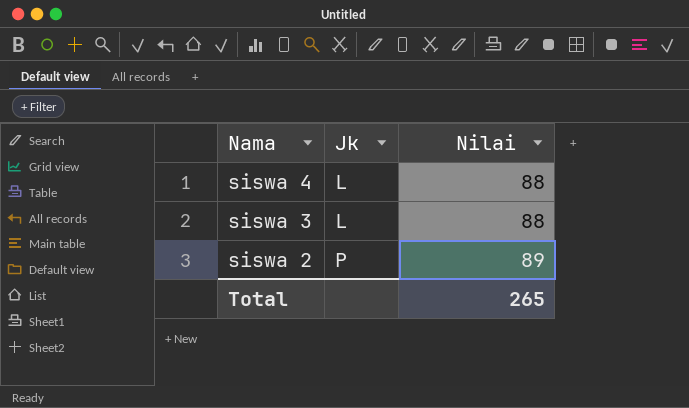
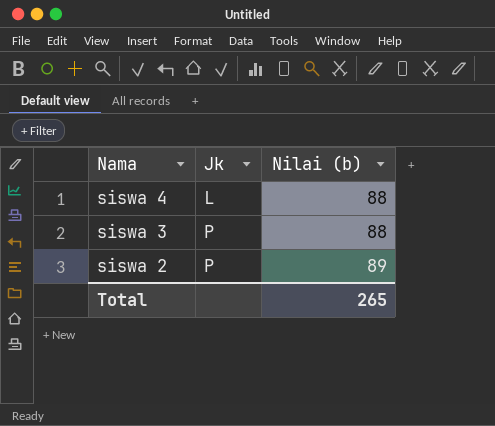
column name: Nilai -> Nilai (b)
siswa 3 | Jk: L -> P

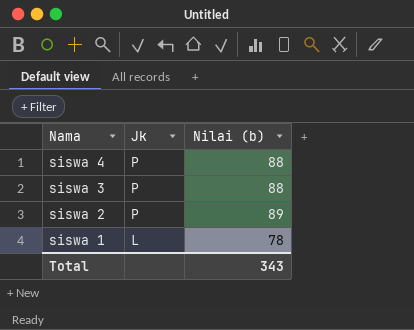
siswa 4 | Jk: L -> P
row siswa 1: none -> L | 78
Total | Nilai (b): 265 -> 343

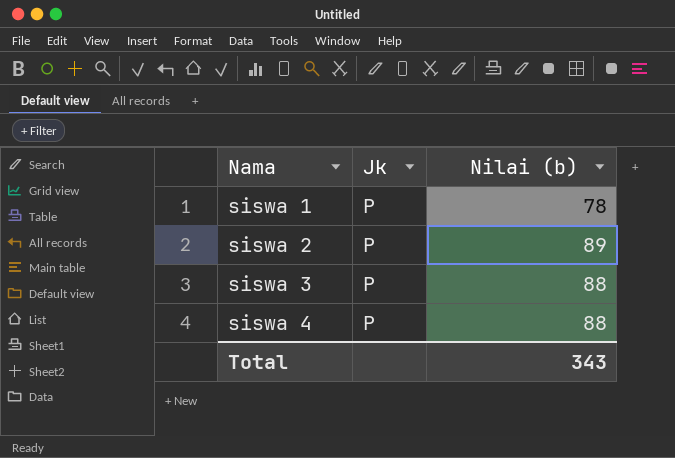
row order: Nama descending -> Nama ascending
siswa 1 | Jk: L -> P

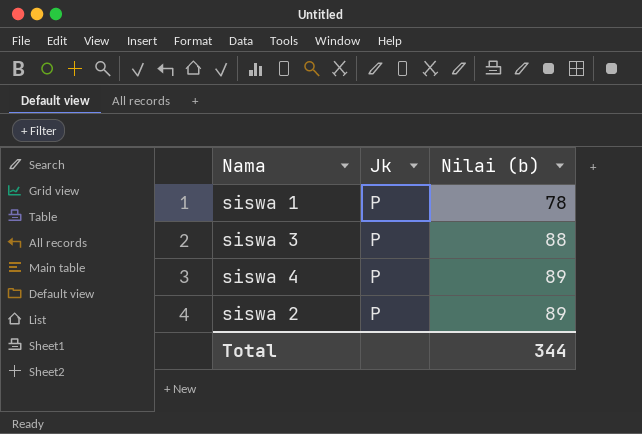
row order: Nama ascending -> Nilai (b) ascending
siswa 4 | Nilai (b): 88 -> 89
Total | Nilai (b): 343 -> 344

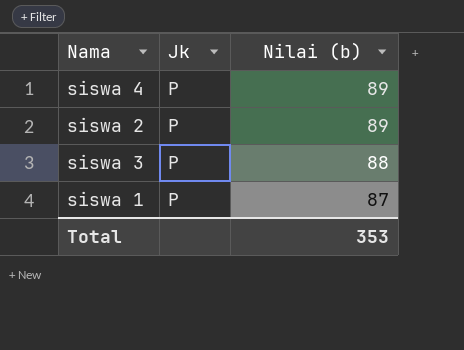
row order: Nilai (b) ascending -> Nilai (b) descending
siswa 1 | Nilai (b): 78 -> 87
Total | Nilai (b): 344 -> 353

